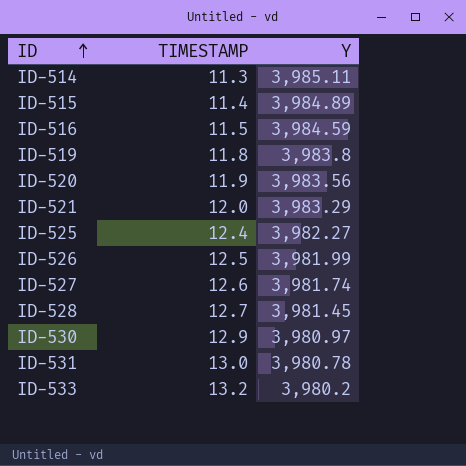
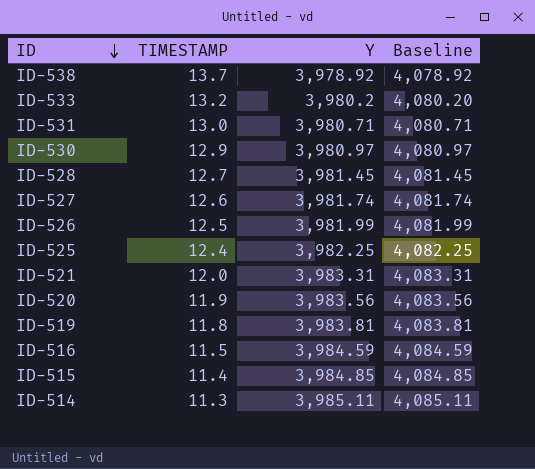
row order: ID ascending -> ID descending
column Baseline | formula: none -> [Y] + 100
row ID-538: none -> 13.7 | 3,978.92 | 4,078.92
ID-531 | Y: 3,980.78 -> 3,980.71
ID-525 | Y: 3,982.27 -> 3,982.25
ID-521 | Y: 3,983.29 -> 3,983.31
ID-519 | Y: 3,983.8 -> 3,983.81
ID-515 | Y: 3,984.89 -> 3,984.85

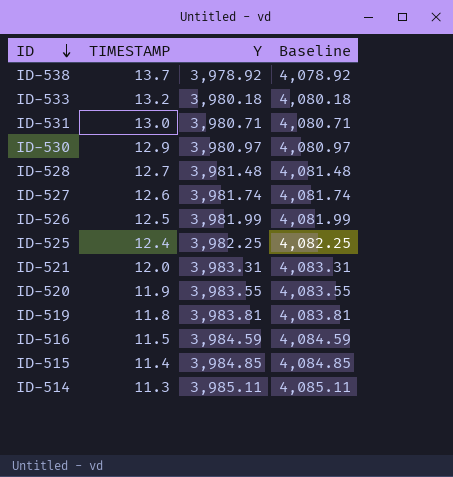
ID-533 | Y: 3,980.2 -> 3,980.18
ID-533 | Baseline: 4,080.20 -> 4,080.18
ID-528 | Y: 3,981.45 -> 3,981.48
ID-528 | Baseline: 4,081.45 -> 4,081.48
ID-520 | Y: 3,983.56 -> 3,983.55
ID-520 | Baseline: 4,083.56 -> 4,083.55

